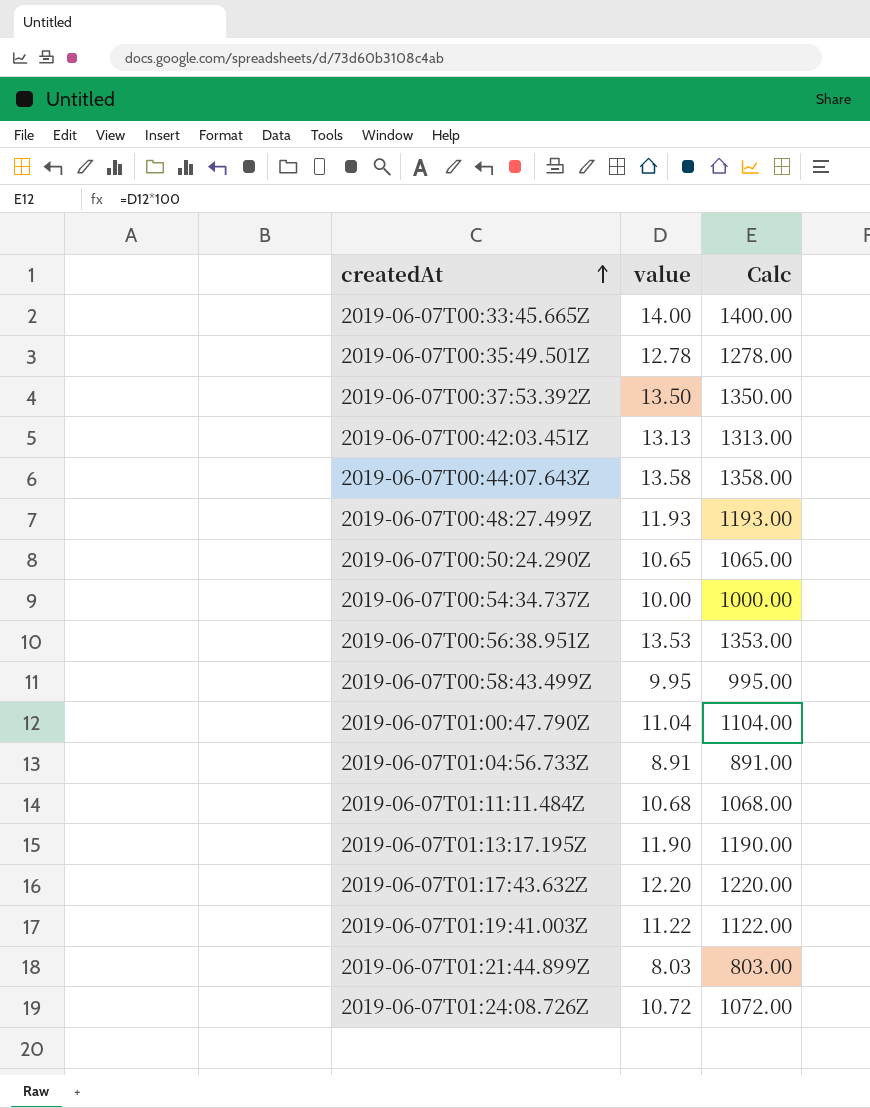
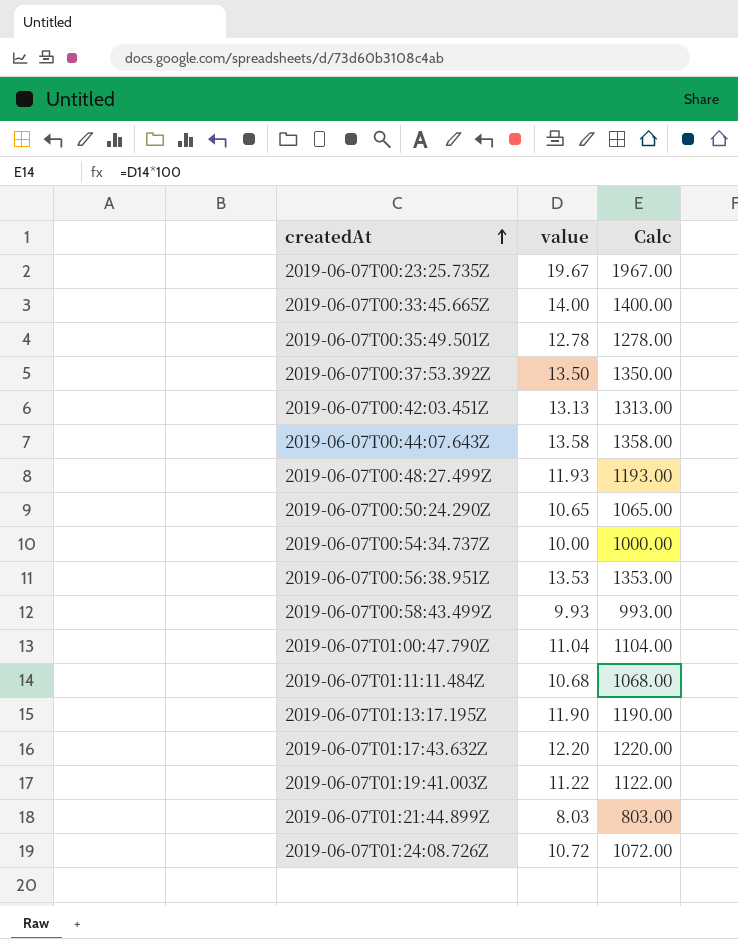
row 2019-06-07T01:04:56.733Z: 8.91 | 891.00 -> none
row 2019-06-07T00:23:25.735Z: none -> 19.67 | 1967.00
2019-06-07T00:58:43.499Z | value: 9.95 -> 9.93
2019-06-07T00:58:43.499Z | Calc: 995.00 -> 993.00

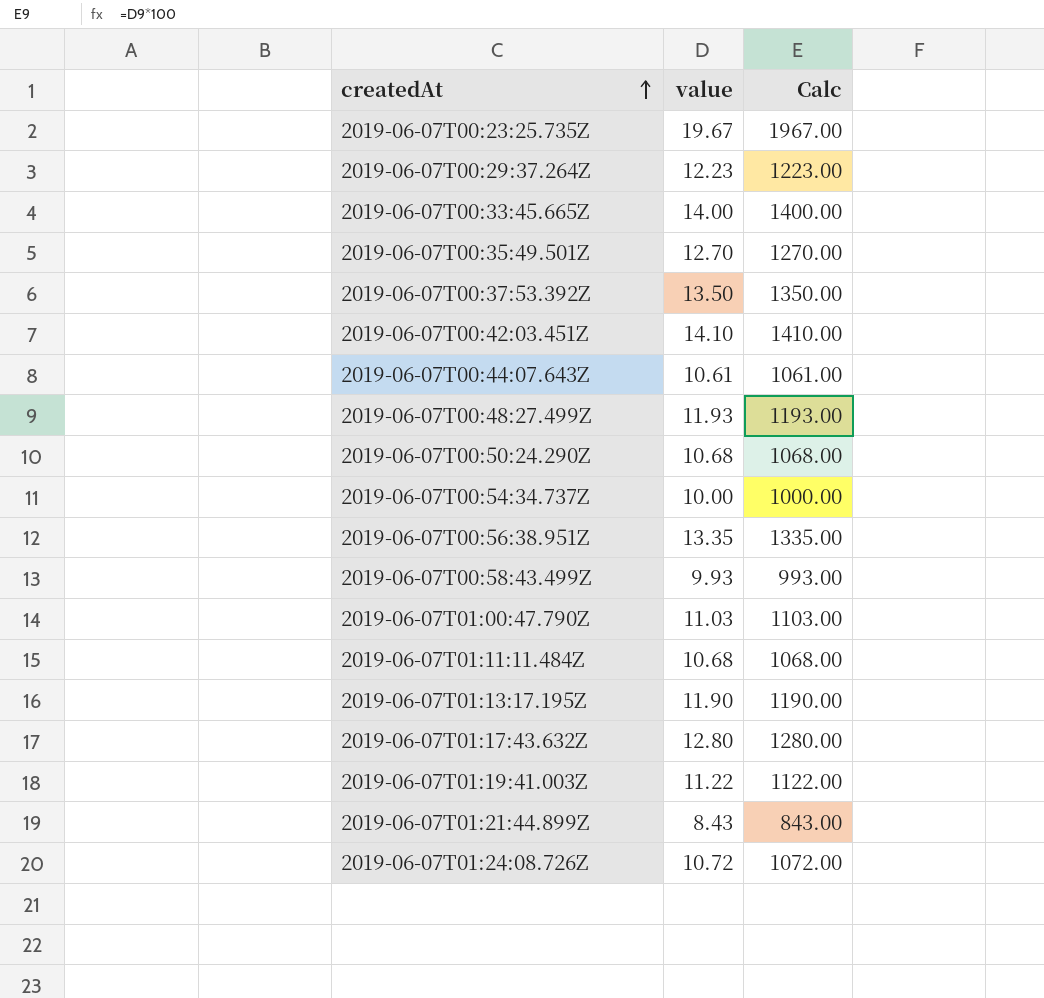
row 2019-06-07T00:29:37.264Z: none -> 12.23 | 1223.00
2019-06-07T00:35:49.501Z | value: 12.78 -> 12.70
2019-06-07T00:35:49.501Z | Calc: 1278.00 -> 1270.00
2019-06-07T00:42:03.451Z | value: 13.13 -> 14.10
2019-06-07T00:42:03.451Z | Calc: 1313.00 -> 1410.00
2019-06-07T00:44:07.643Z | value: 13.58 -> 10.61
2019-06-07T00:44:07.643Z | Calc: 1358.00 -> 1061.00
2019-06-07T00:50:24.290Z | value: 10.65 -> 10.68
2019-06-07T00:50:24.290Z | Calc: 1065.00 -> 1068.00
2019-06-07T00:56:38.951Z | value: 13.53 -> 13.35
2019-06-07T00:56:38.951Z | Calc: 1353.00 -> 1335.00
2019-06-07T01:00:47.790Z | value: 11.04 -> 11.03
2019-06-07T01:00:47.790Z | Calc: 1104.00 -> 1103.00
2019-06-07T01:17:43.632Z | value: 12.20 -> 12.80
2019-06-07T01:17:43.632Z | Calc: 1220.00 -> 1280.00
2019-06-07T01:21:44.899Z | value: 8.03 -> 8.43
2019-06-07T01:21:44.899Z | Calc: 803.00 -> 843.00

